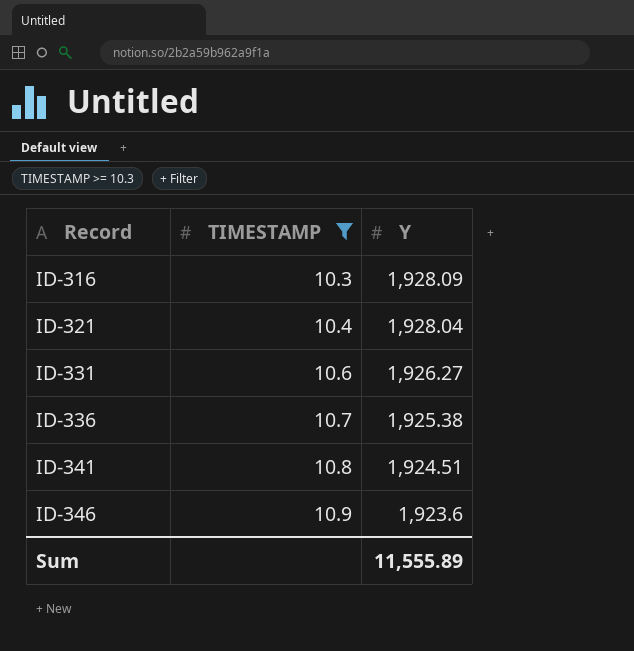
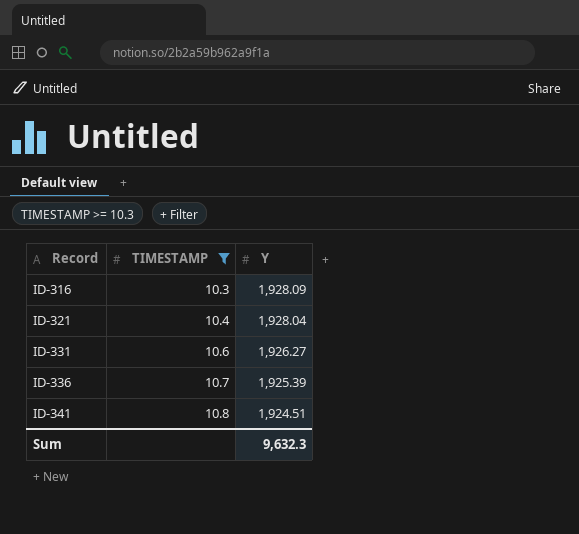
row ID-346: 10.9 | 1,923.6 -> none
ID-336 | Y: 1,925.38 -> 1,925.39
Sum | Y: 11,555.89 -> 9,632.3

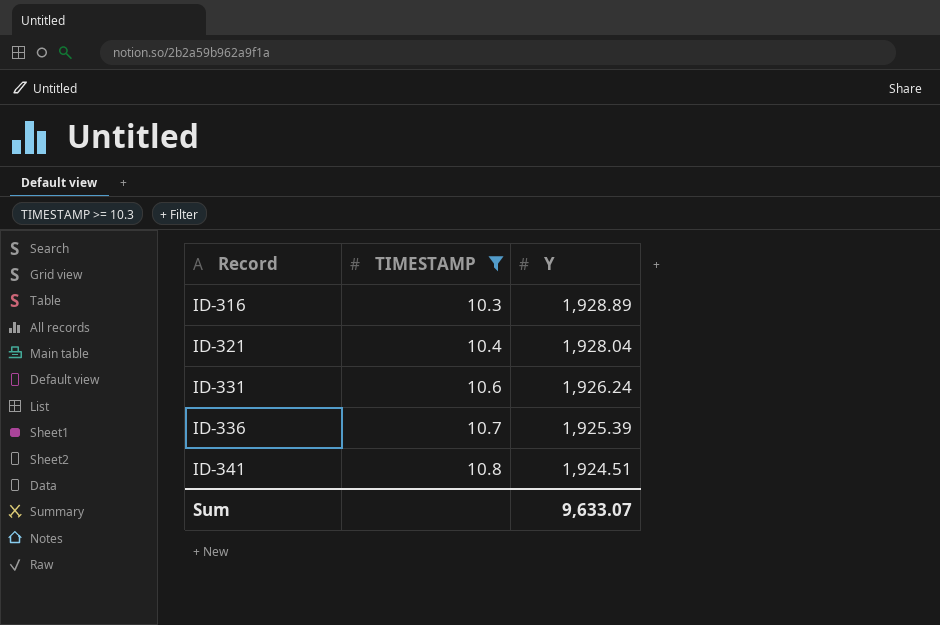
ID-316 | Y: 1,928.09 -> 1,928.89
ID-331 | Y: 1,926.27 -> 1,926.24
Sum | Y: 9,632.3 -> 9,633.07

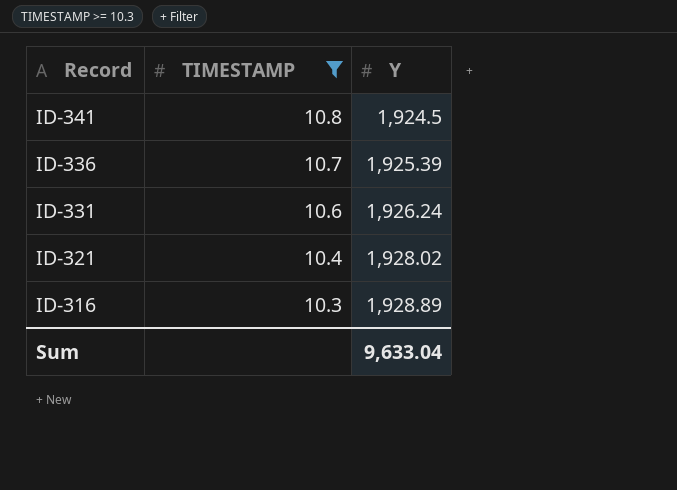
row order: Record ascending -> Record descending
ID-341 | Y: 1,924.51 -> 1,924.5
ID-321 | Y: 1,928.04 -> 1,928.02
Sum | Y: 9,633.07 -> 9,633.04

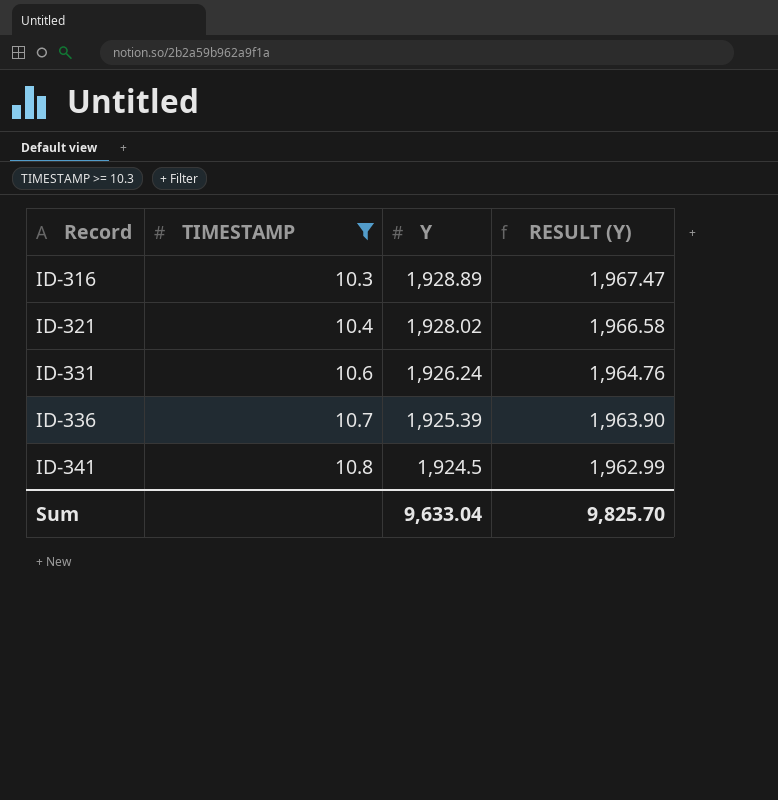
row order: Record descending -> Record ascending
column RESULT (Y) | formula: none -> [Y] * 1.02

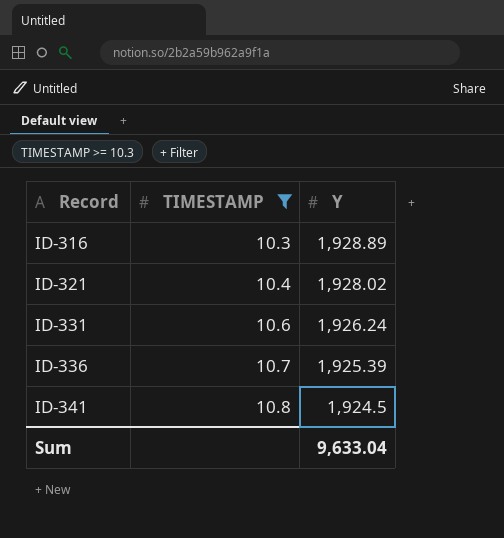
column RESULT (Y) | formula: [Y] * 1.02 -> none

